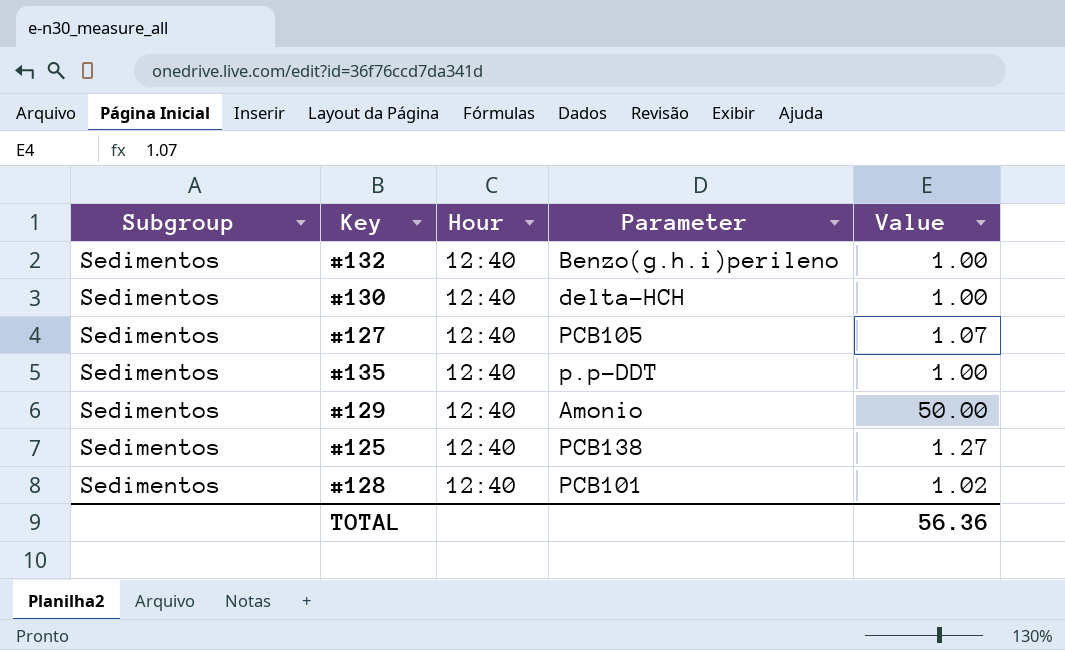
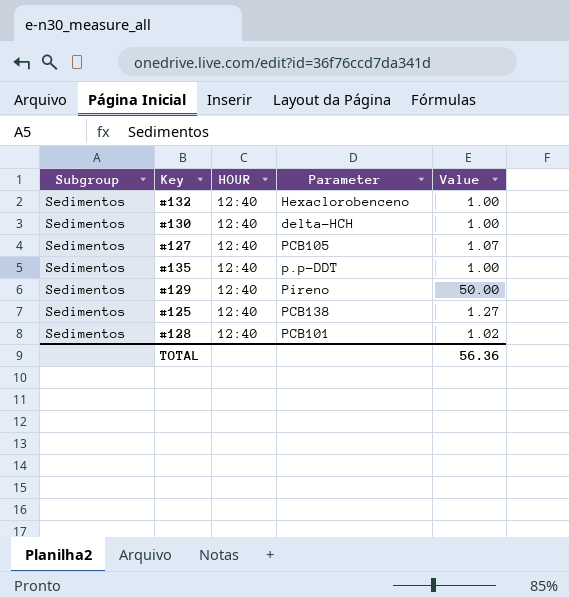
column name: Hour -> HOUR
#132 | Parameter: Benzo(g.h.i)perileno -> Hexaclorobenceno
#129 | Parameter: Amonio -> Pireno

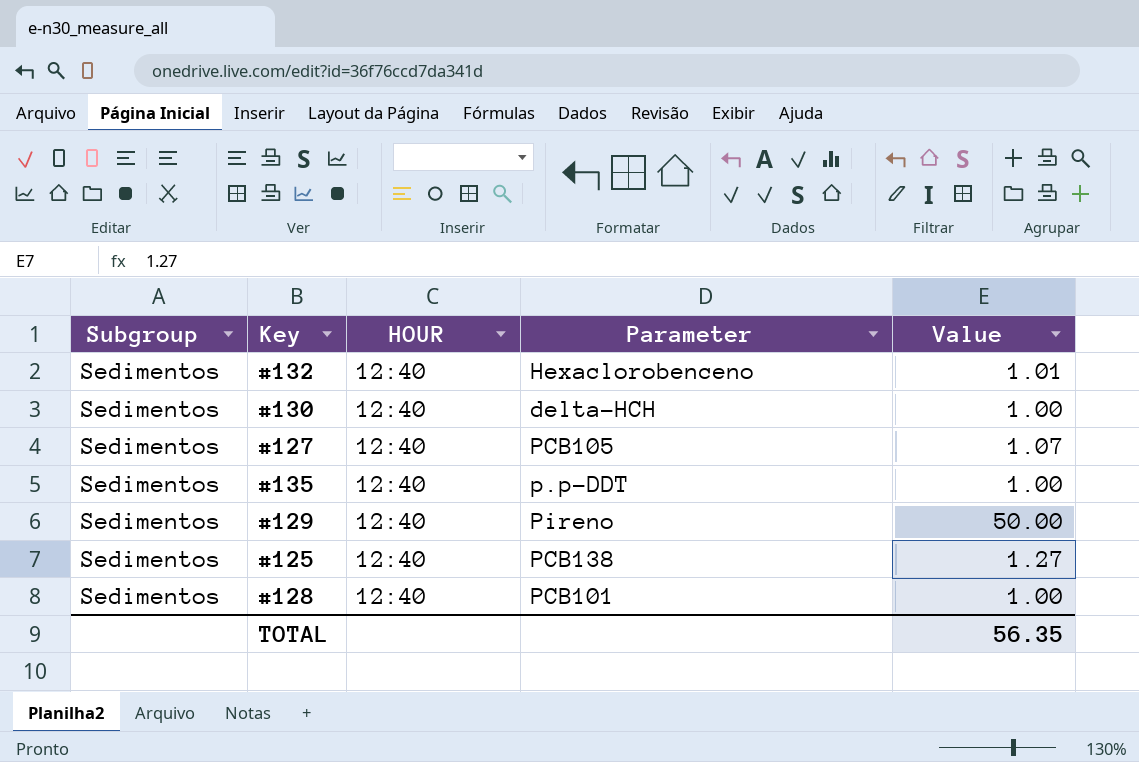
#132 | Value: 1.00 -> 1.01
#128 | Value: 1.02 -> 1.00
TOTAL | Value: 56.36 -> 56.35

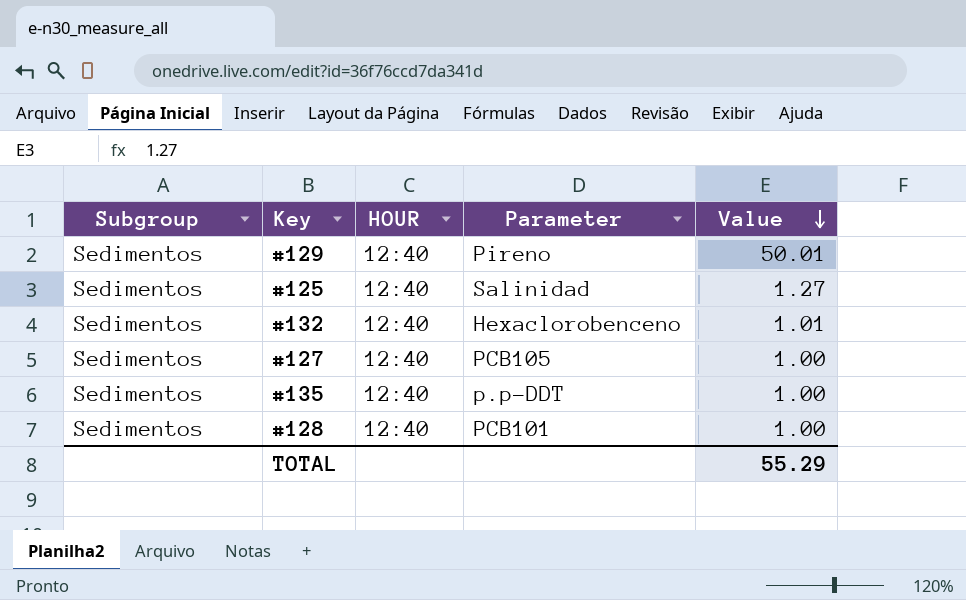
row order: none -> Value descending
row #130: Sedimentos | 12:40 | delta-HCH | 1.00 -> none
#129 | Value: 50.00 -> 50.01
#125 | Parameter: PCB138 -> Salinidad
#127 | Value: 1.07 -> 1.00
TOTAL | Value: 56.35 -> 55.29

